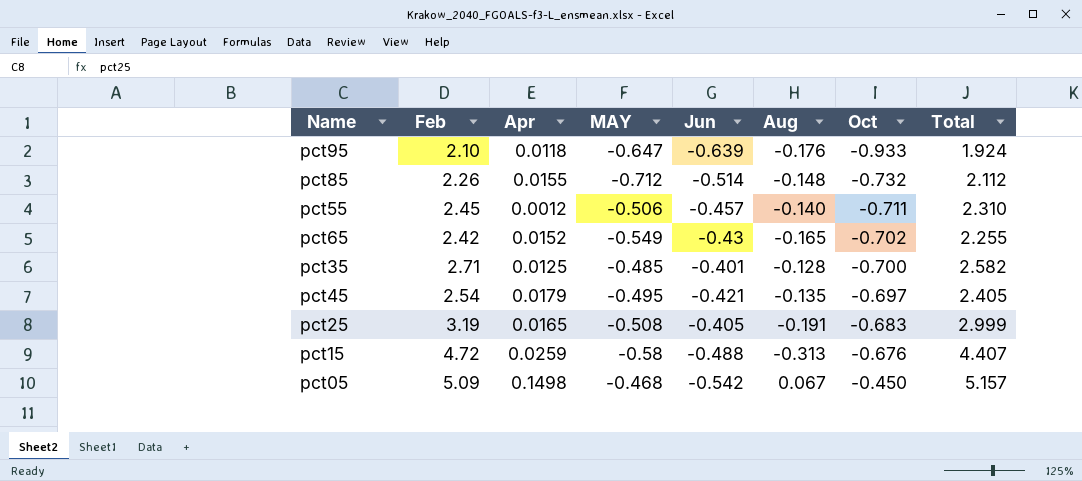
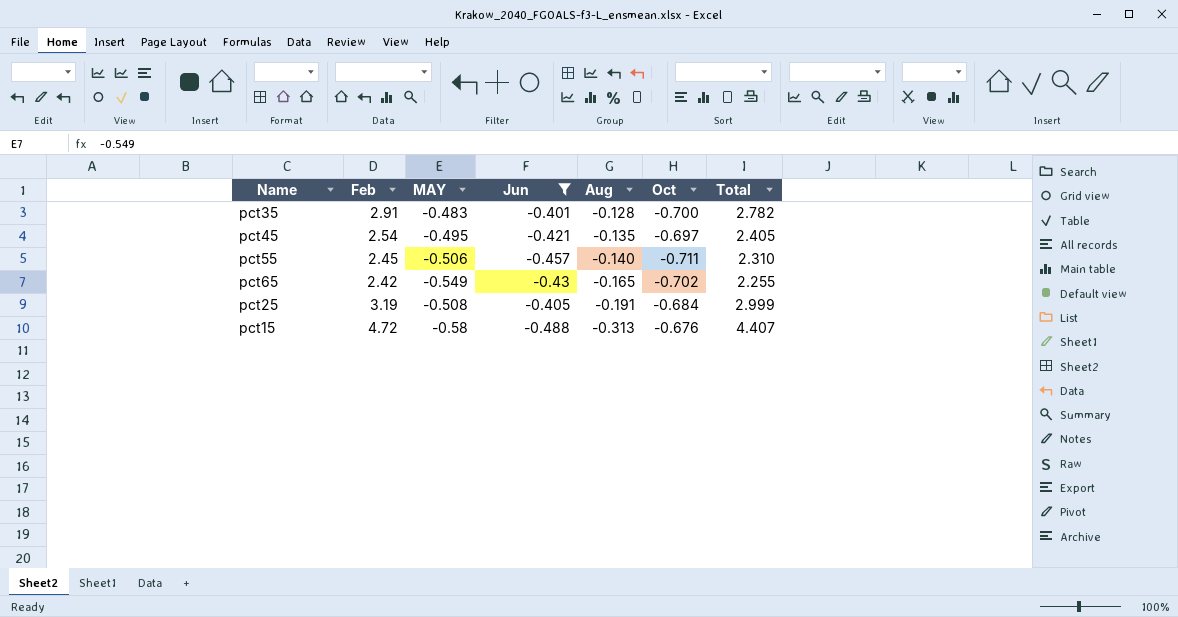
filter: none -> Jun >= -0.488
row order: Oct ascending -> Aug descending
column Apr | position: 3 -> none
pct35 | Feb: 2.71 -> 2.91
pct35 | MAY: -0.485 -> -0.483
pct35 | Total: 2.582 -> 2.782
pct25 | Oct: -0.683 -> -0.684

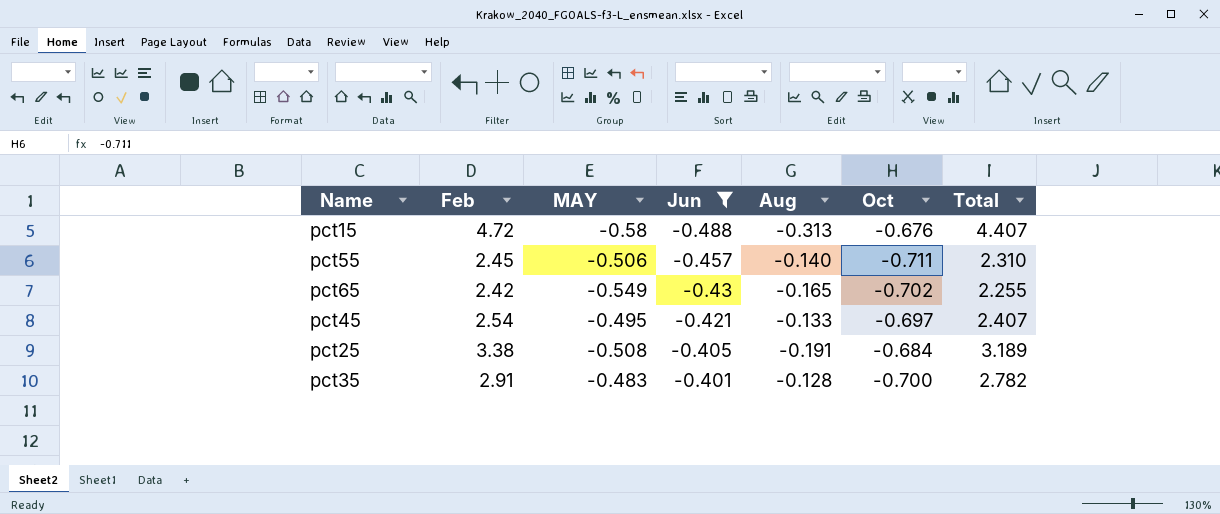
row order: Aug descending -> Jun ascending
pct45 | Aug: -0.135 -> -0.133
pct45 | Total: 2.405 -> 2.407
pct25 | Feb: 3.19 -> 3.38
pct25 | Total: 2.999 -> 3.189

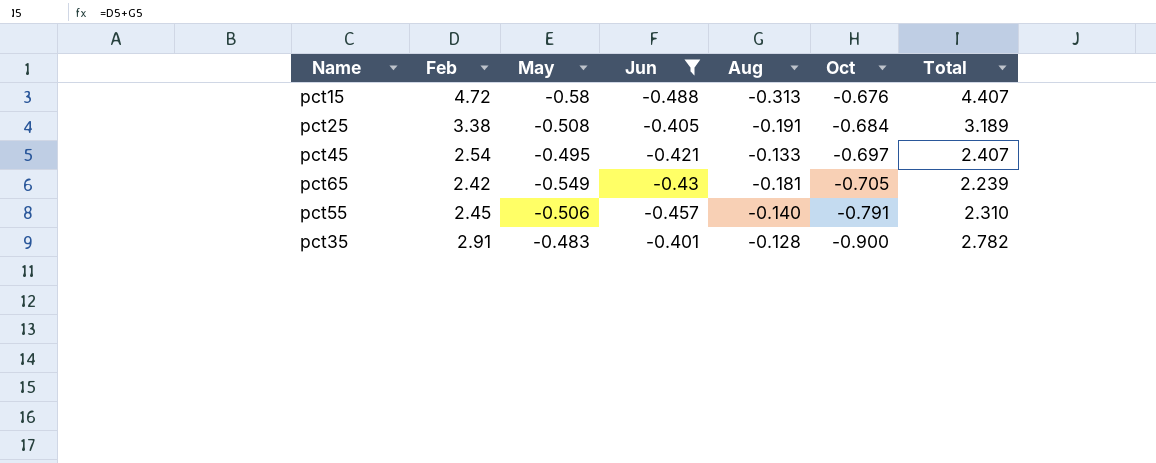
row order: Jun ascending -> Oct descending
column name: MAY -> May
pct65 | Aug: -0.165 -> -0.181
pct65 | Oct: -0.702 -> -0.705
pct65 | Total: 2.255 -> 2.239
pct55 | Oct: -0.711 -> -0.791
pct35 | Oct: -0.700 -> -0.900

